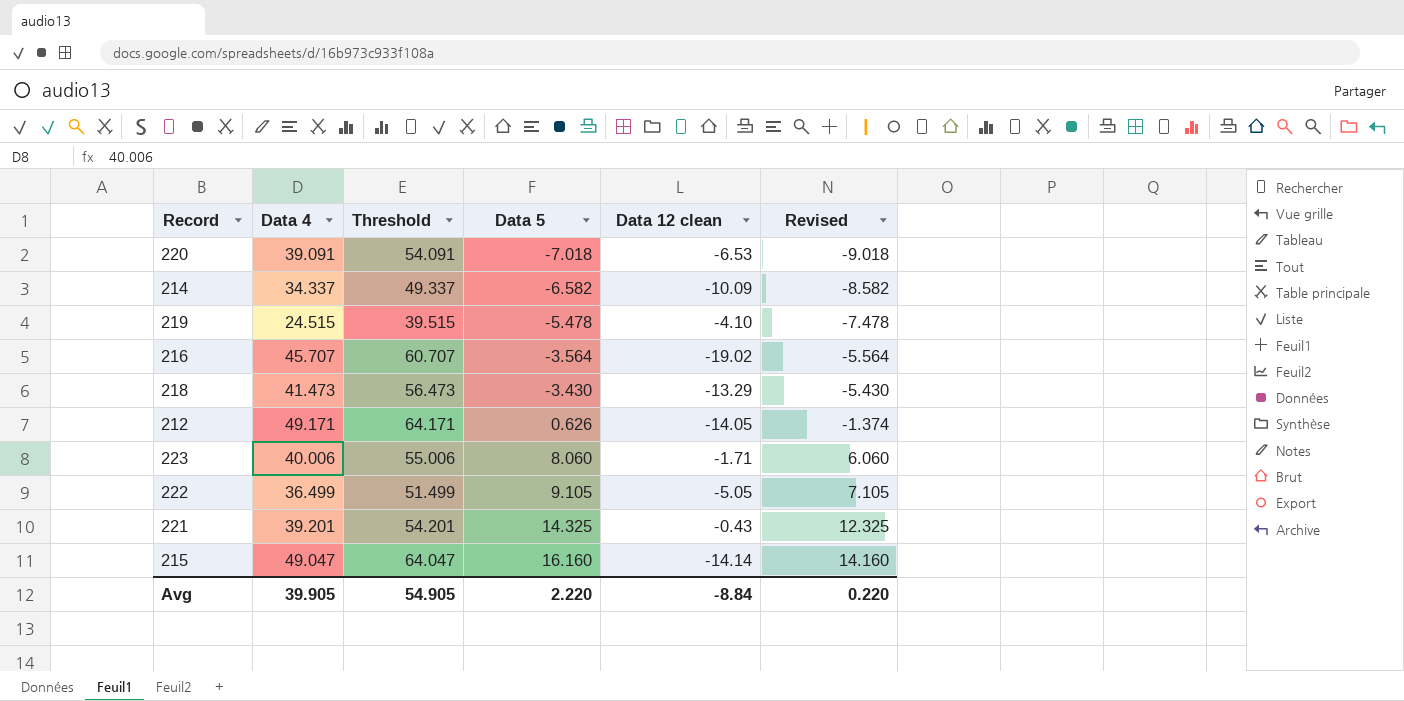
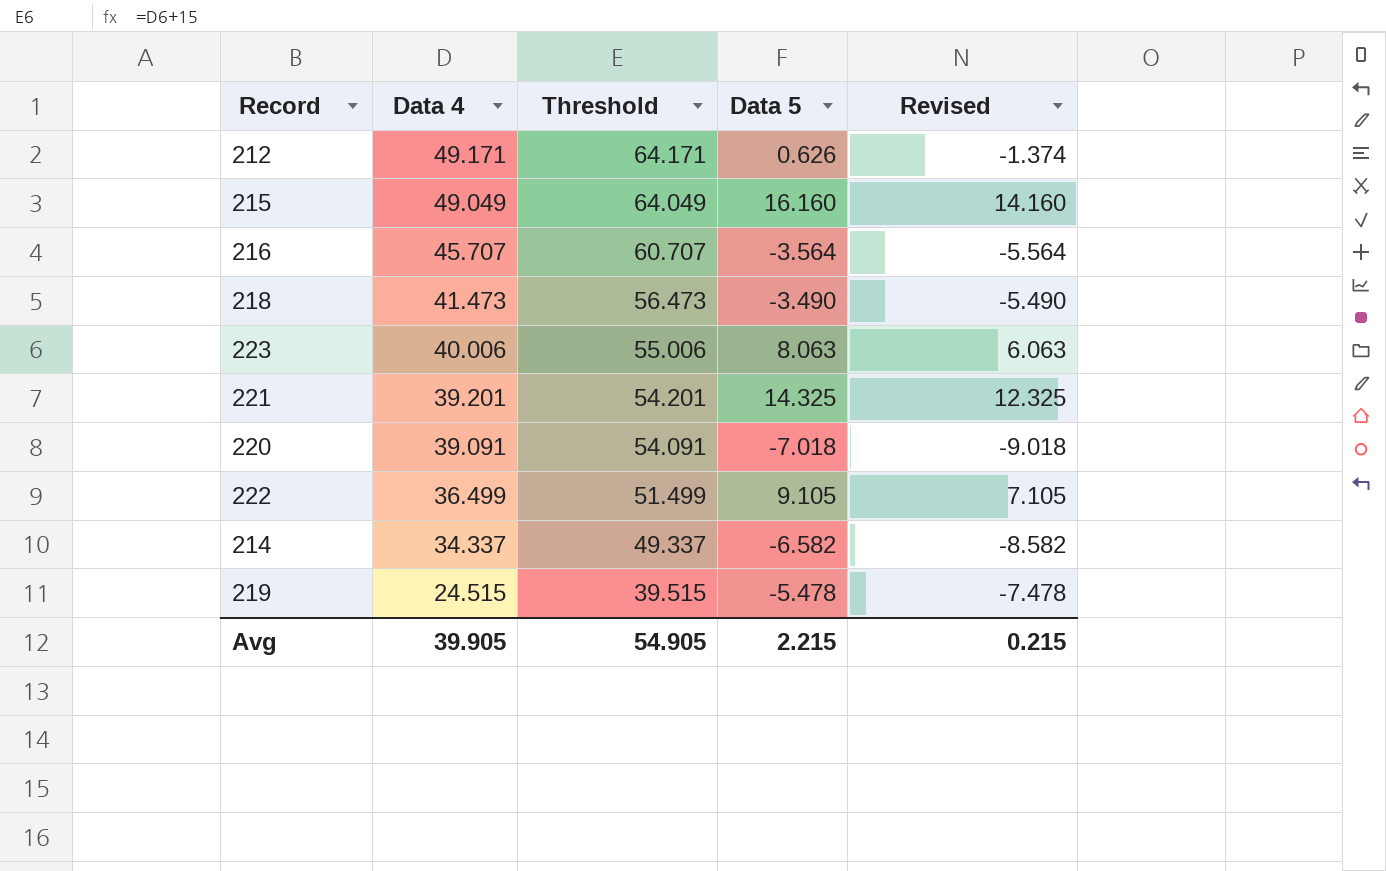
row order: Data 5 ascending -> Data 4 descending
column Data 12 clean | position: 5 -> none
215 | Data 4: 49.047 -> 49.049
215 | Threshold: 64.047 -> 64.049
218 | Data 5: -3.430 -> -3.490
218 | Revised: -5.430 -> -5.490
223 | Data 5: 8.060 -> 8.063
223 | Revised: 6.060 -> 6.063
Avg | Data 5: 2.220 -> 2.215
Avg | Revised: 0.220 -> 0.215

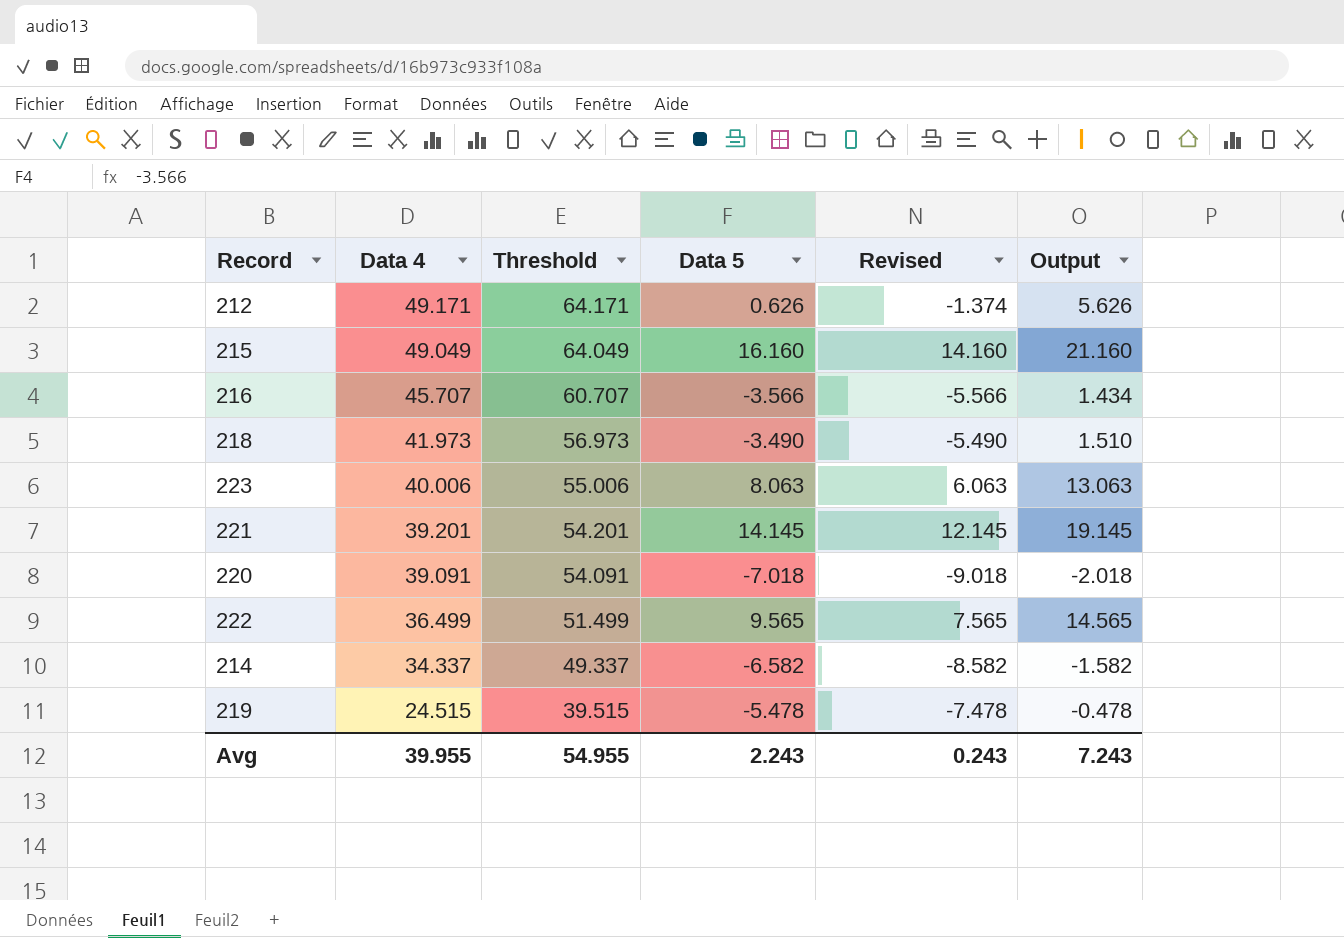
column Output | formula: none -> [Data 5] + 5
216 | Data 5: -3.564 -> -3.566
216 | Revised: -5.564 -> -5.566
218 | Data 4: 41.473 -> 41.973
218 | Threshold: 56.473 -> 56.973
221 | Data 5: 14.325 -> 14.145
221 | Revised: 12.325 -> 12.145
222 | Data 5: 9.105 -> 9.565
222 | Revised: 7.105 -> 7.565
Avg | Data 4: 39.905 -> 39.955
Avg | Threshold: 54.905 -> 54.955
Avg | Data 5: 2.215 -> 2.243
Avg | Revised: 0.215 -> 0.243

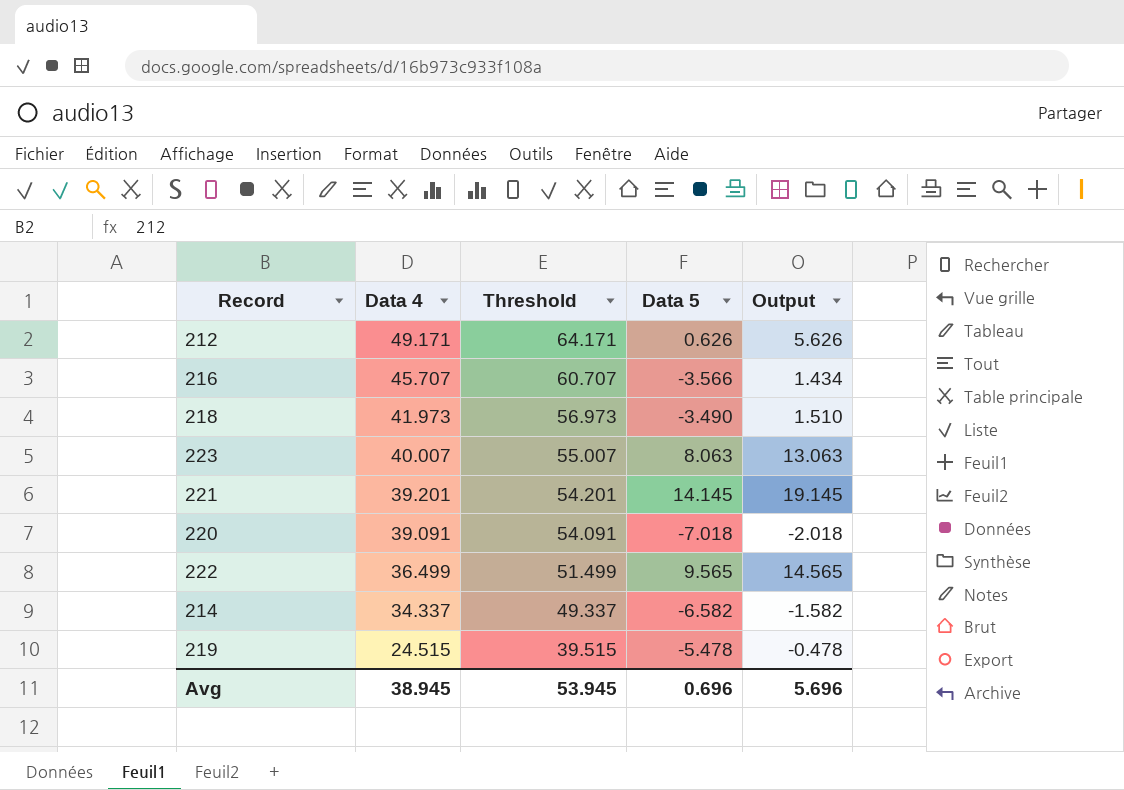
column Revised | formula: [Data 5] - 2 -> none
row 215: 49.049 | 64.049 | 16.160 | 14.160 | 21.160 -> none
223 | Data 4: 40.006 -> 40.007
223 | Threshold: 55.006 -> 55.007
Avg | Data 4: 39.955 -> 38.945
Avg | Threshold: 54.955 -> 53.945
Avg | Data 5: 2.243 -> 0.696
Avg | Output: 7.243 -> 5.696

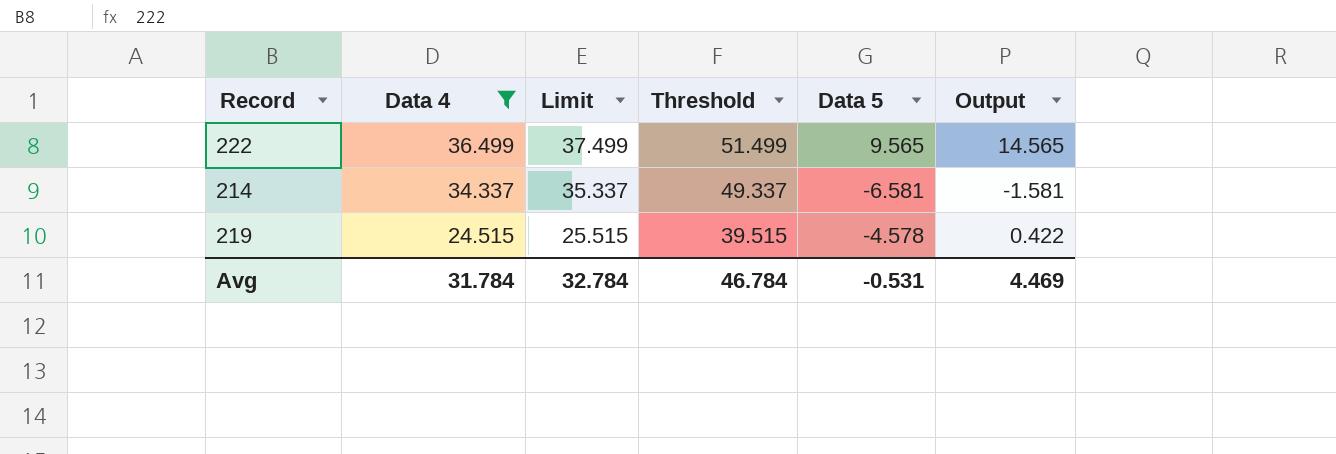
filter: none -> Data 4 <= 36.499
column Limit | formula: none -> [Data 4] + 1
214 | Data 5: -6.582 -> -6.581
214 | Output: -1.582 -> -1.581
219 | Data 5: -5.478 -> -4.578
219 | Output: -0.478 -> 0.422
Avg | Data 4: 38.945 -> 31.784
Avg | Threshold: 53.945 -> 46.784
Avg | Data 5: 0.696 -> -0.531
Avg | Output: 5.696 -> 4.469

